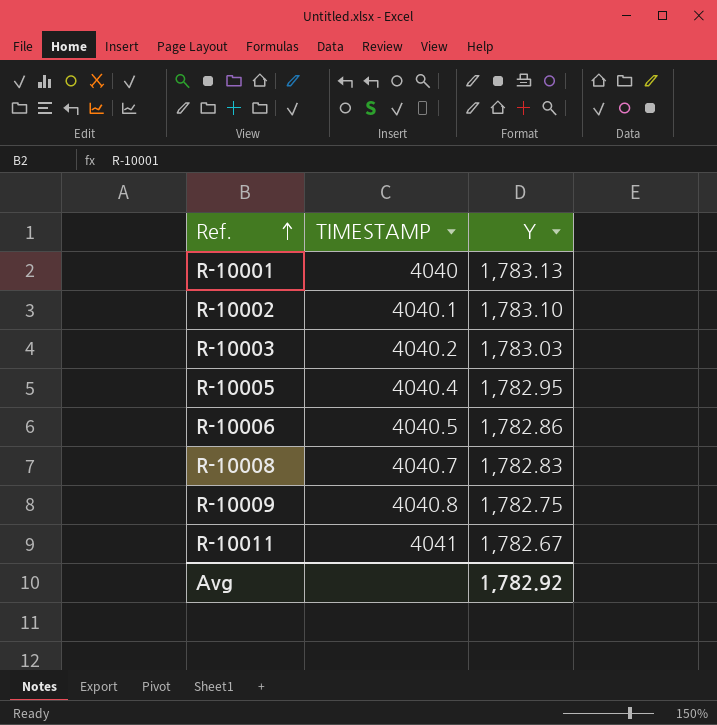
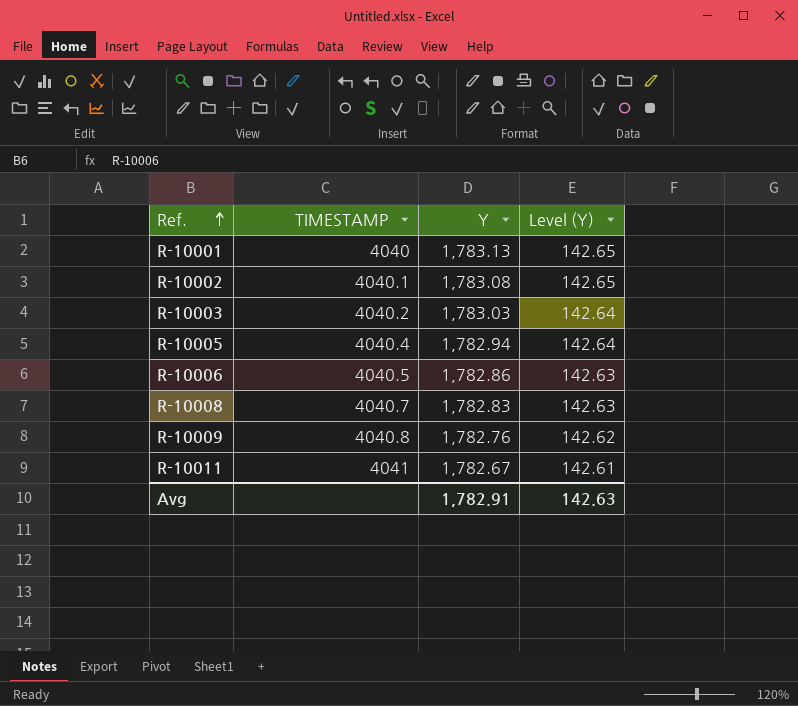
column Level (Y) | formula: none -> [Y] * 0.08
R-10002 | Y: 1,783.10 -> 1,783.08
R-10005 | Y: 1,782.95 -> 1,782.94
R-10009 | Y: 1,782.75 -> 1,782.76
Avg | Y: 1,782.92 -> 1,782.91

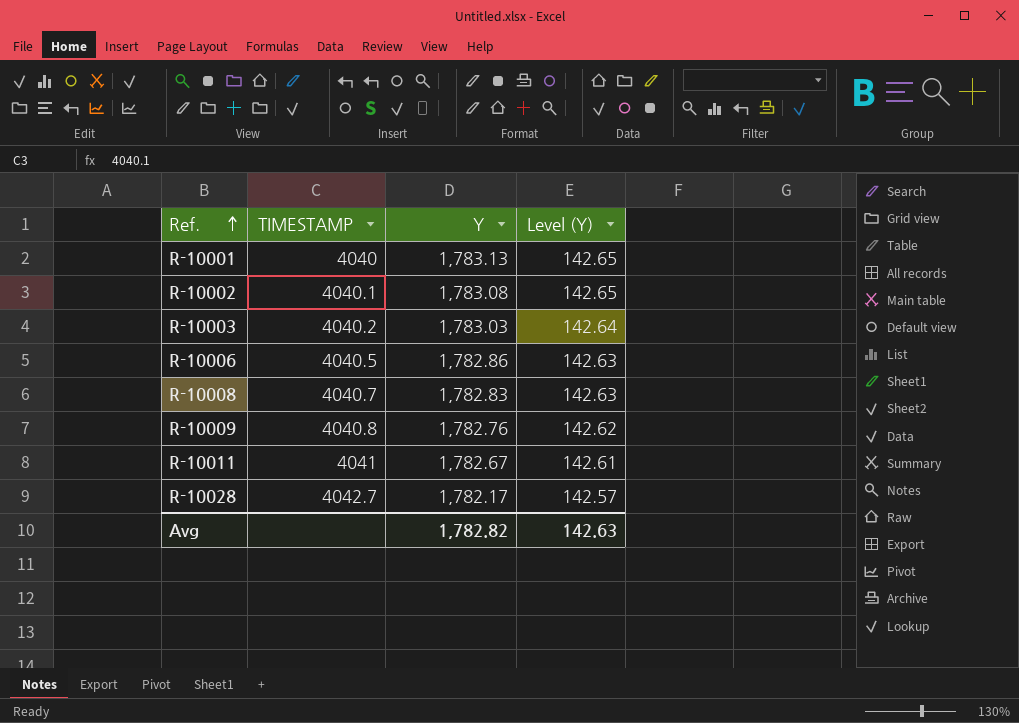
row R-10005: 4040.4 | 1,782.94 | 142.64 -> none
row R-10028: none -> 4042.7 | 1,782.17 | 142.57
Avg | Y: 1,782.91 -> 1,782.82

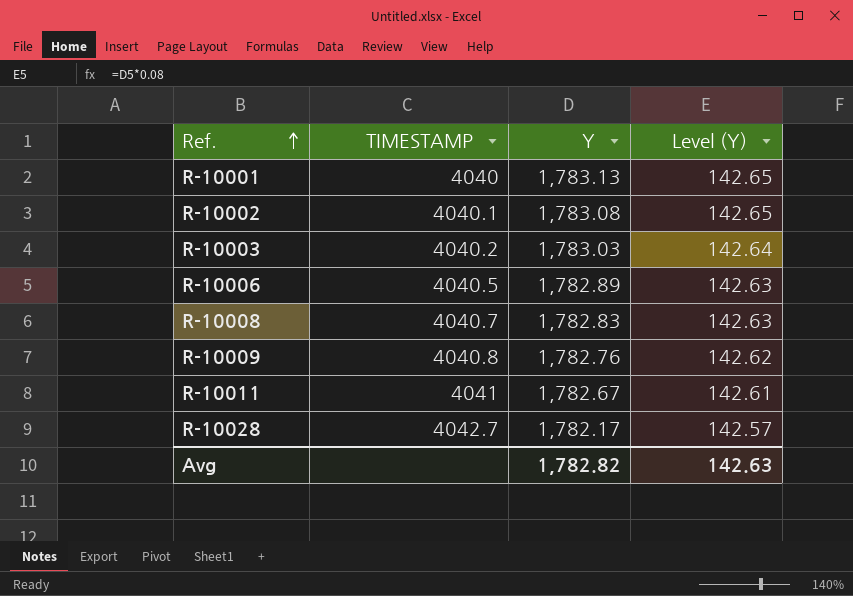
R-10006 | Y: 1,782.86 -> 1,782.89

